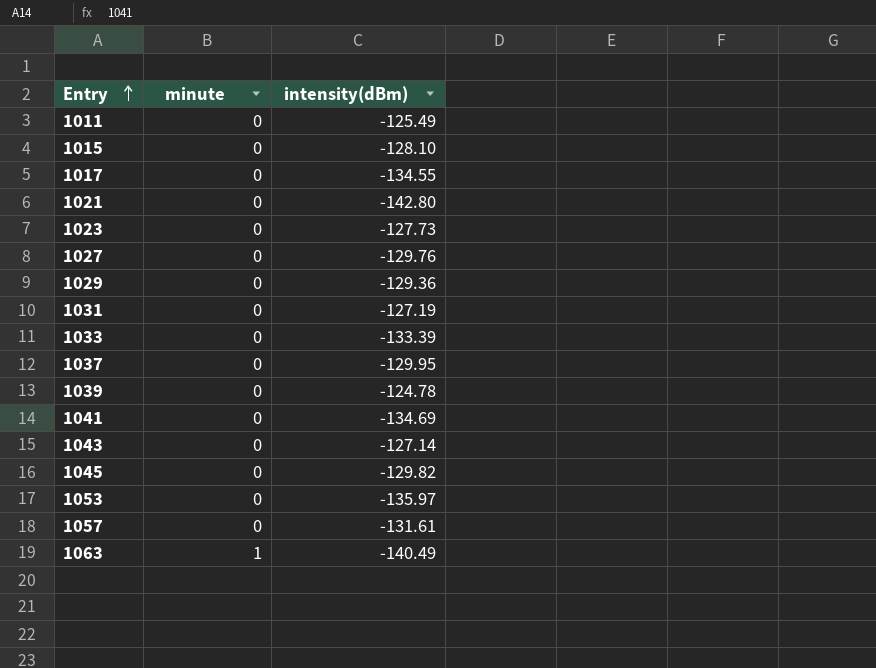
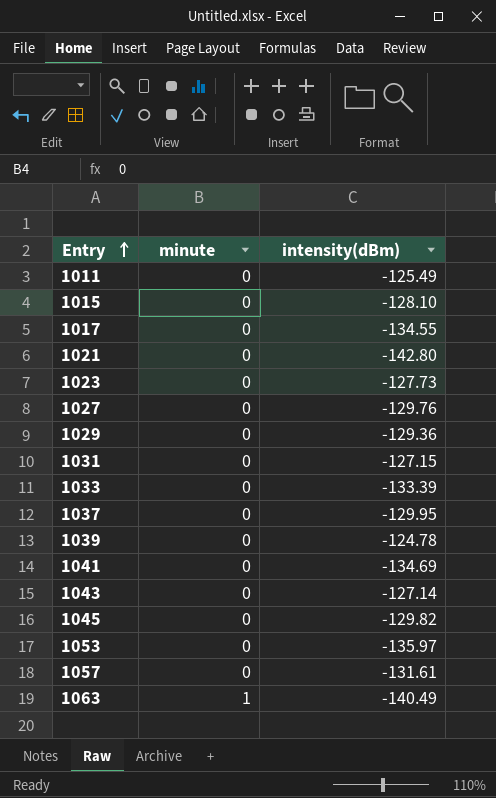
1031 | intensity(dBm): -127.19 -> -127.15

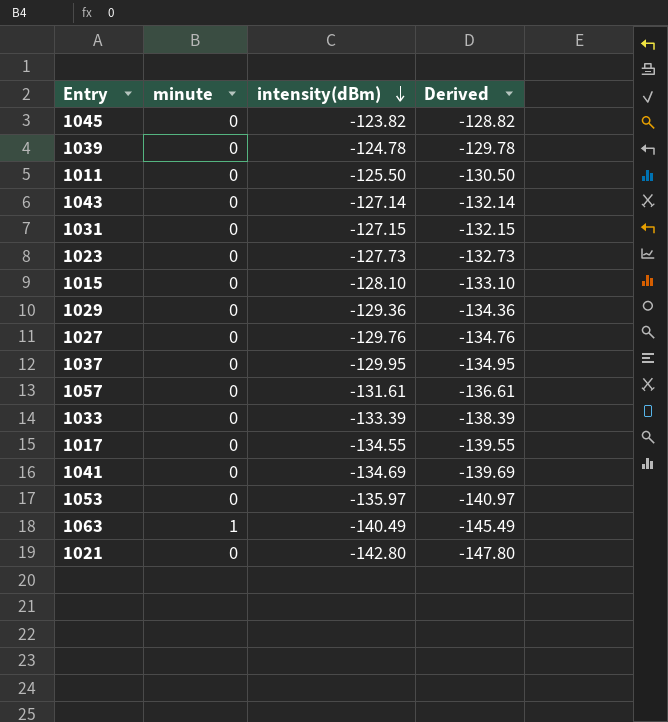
row order: Entry ascending -> intensity(dBm) descending
column Derived | formula: none -> [intensity(dBm)] - 5
1045 | intensity(dBm): -129.82 -> -123.82
1011 | intensity(dBm): -125.49 -> -125.50

